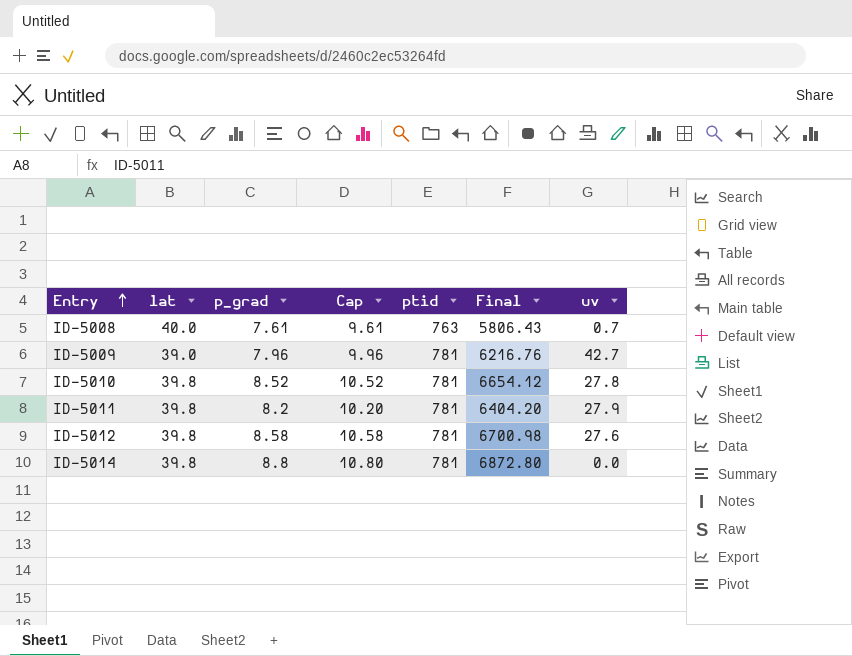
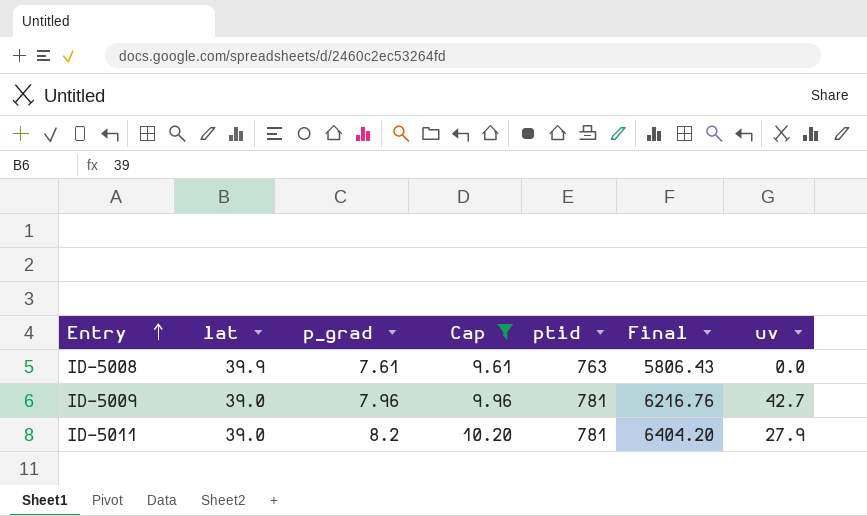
filter: none -> Cap <= 10.20
ID-5008 | lat: 40.0 -> 39.9
ID-5008 | uv: 0.7 -> 0.0
ID-5011 | lat: 39.8 -> 39.0

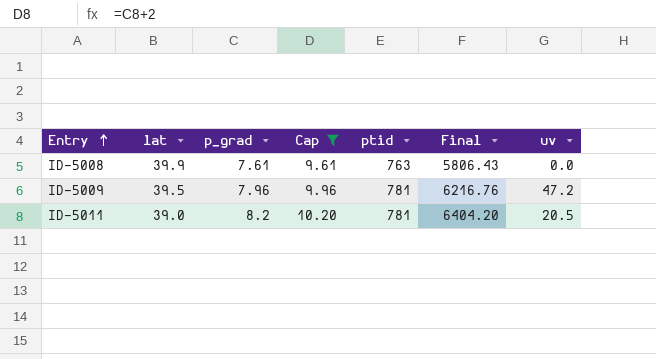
ID-5009 | lat: 39.0 -> 39.5
ID-5009 | uv: 42.7 -> 47.2
ID-5011 | uv: 27.9 -> 20.5

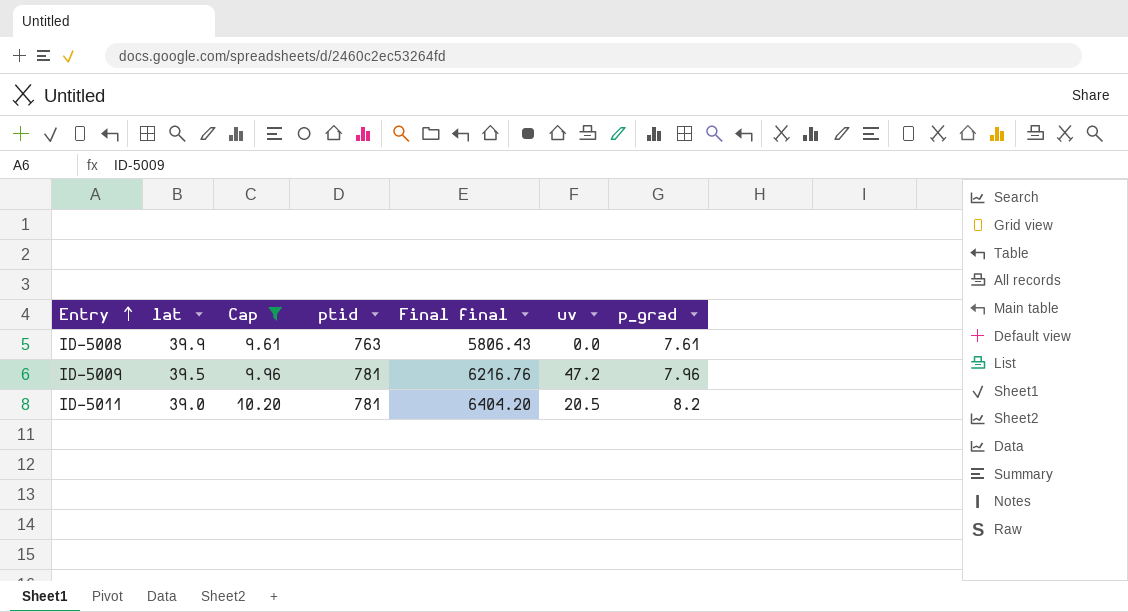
column name: Final -> Final final
column p_grad | position: 3 -> 7

